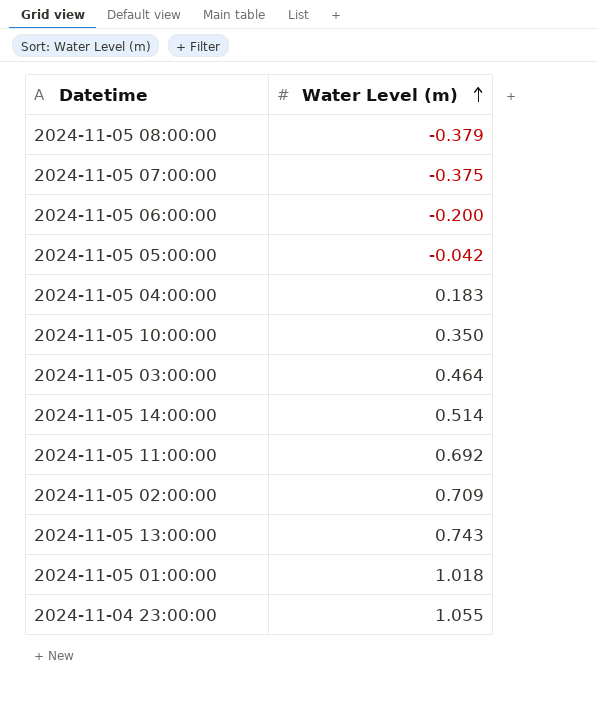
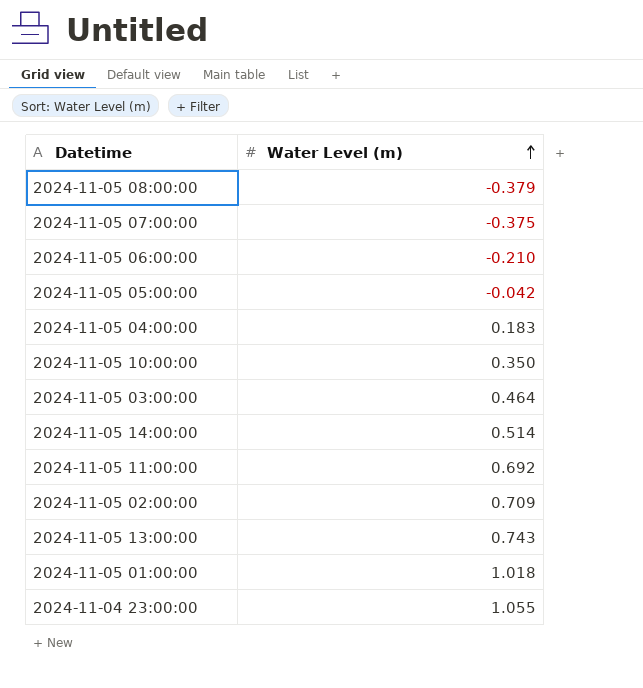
2024-11-05 06:00:00 | Water Level (m): -0.200 -> -0.210

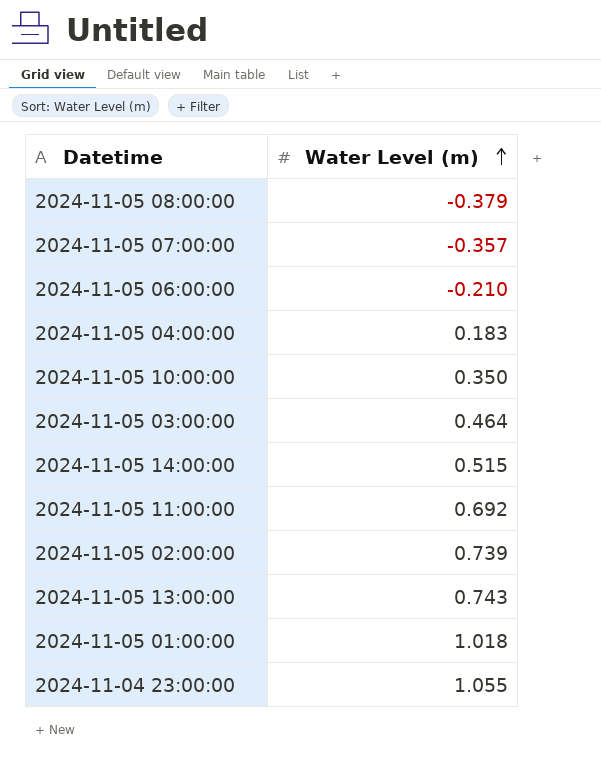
row 2024-11-05 05:00:00: -0.042 -> none
2024-11-05 07:00:00 | Water Level (m): -0.375 -> -0.357
2024-11-05 14:00:00 | Water Level (m): 0.514 -> 0.515
2024-11-05 02:00:00 | Water Level (m): 0.709 -> 0.739

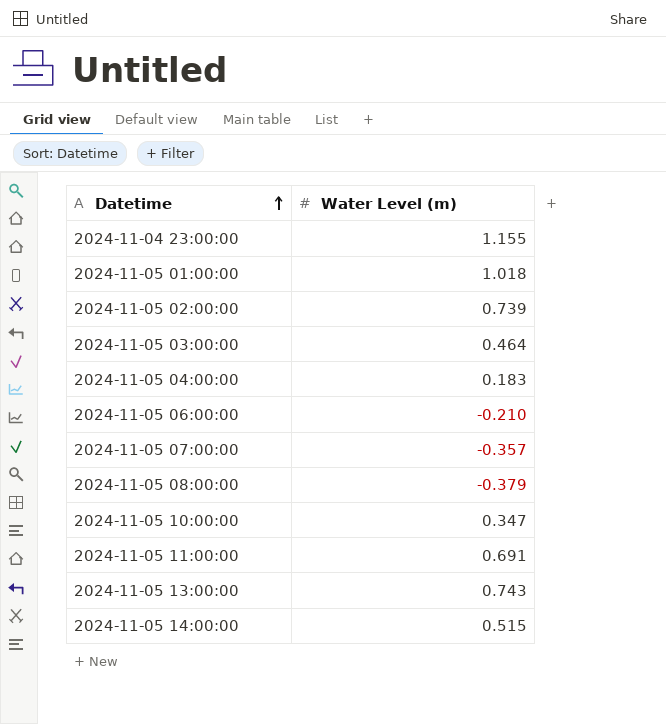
row order: Water Level (m) ascending -> Datetime ascending
2024-11-04 23:00:00 | Water Level (m): 1.055 -> 1.155
2024-11-05 10:00:00 | Water Level (m): 0.350 -> 0.347
2024-11-05 11:00:00 | Water Level (m): 0.692 -> 0.691

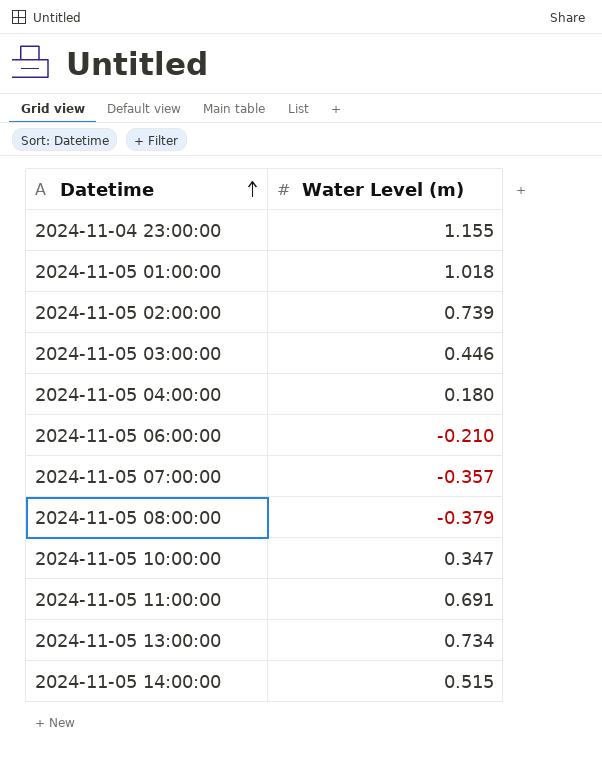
2024-11-05 03:00:00 | Water Level (m): 0.464 -> 0.446
2024-11-05 04:00:00 | Water Level (m): 0.183 -> 0.180
2024-11-05 13:00:00 | Water Level (m): 0.743 -> 0.734

